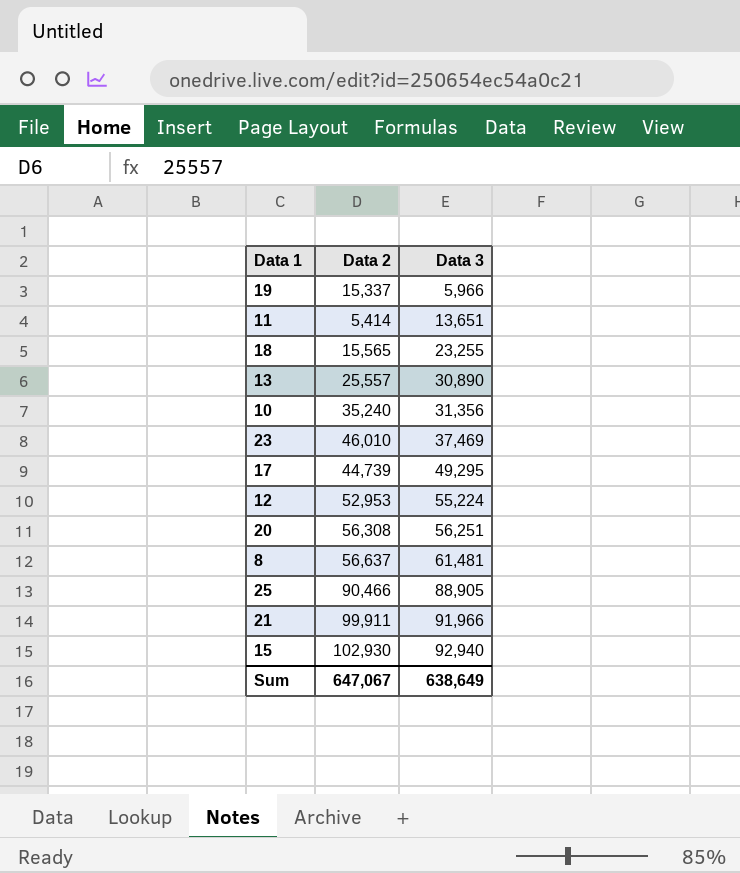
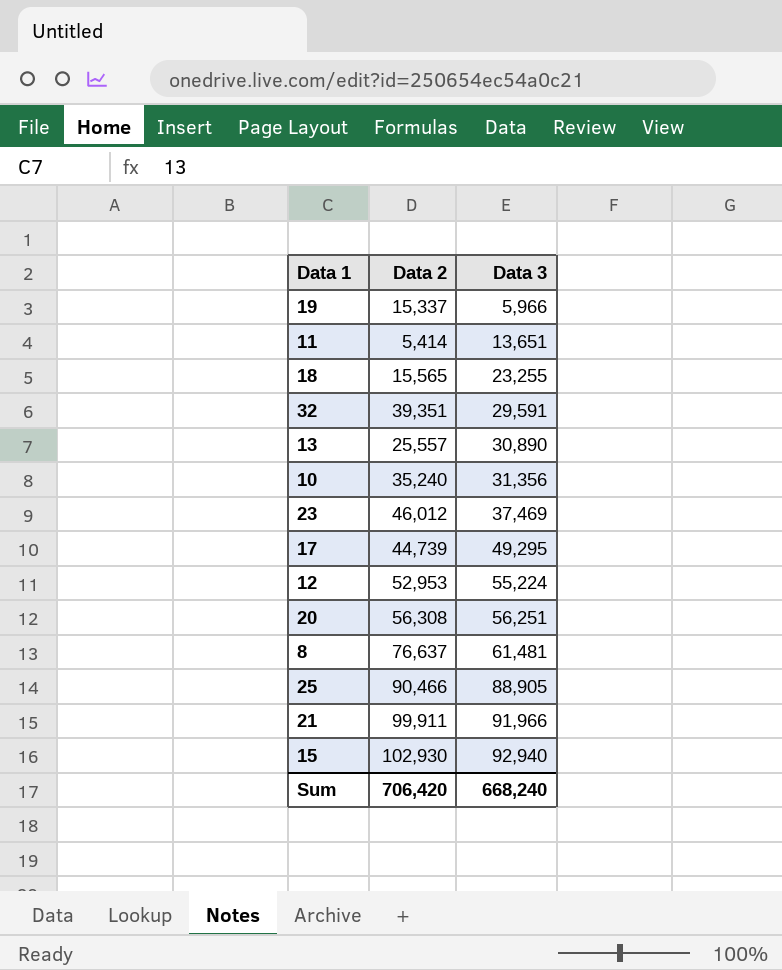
row 32: none -> 39,351 | 29,591
23 | Data 2: 46,010 -> 46,012
8 | Data 2: 56,637 -> 76,637
Sum | Data 2: 647,067 -> 706,420
Sum | Data 3: 638,649 -> 668,240

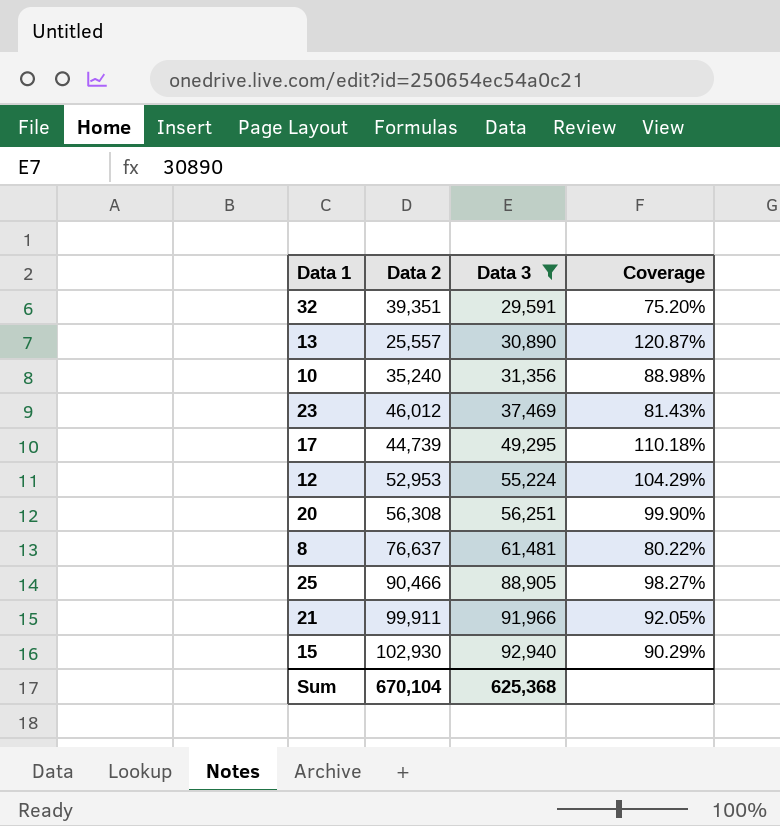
filter: none -> Data 3 >= 29,591
column Coverage | formula: none -> [Data 3] / [Data 2]
Sum | Data 2: 706,420 -> 670,104
Sum | Data 3: 668,240 -> 625,368

